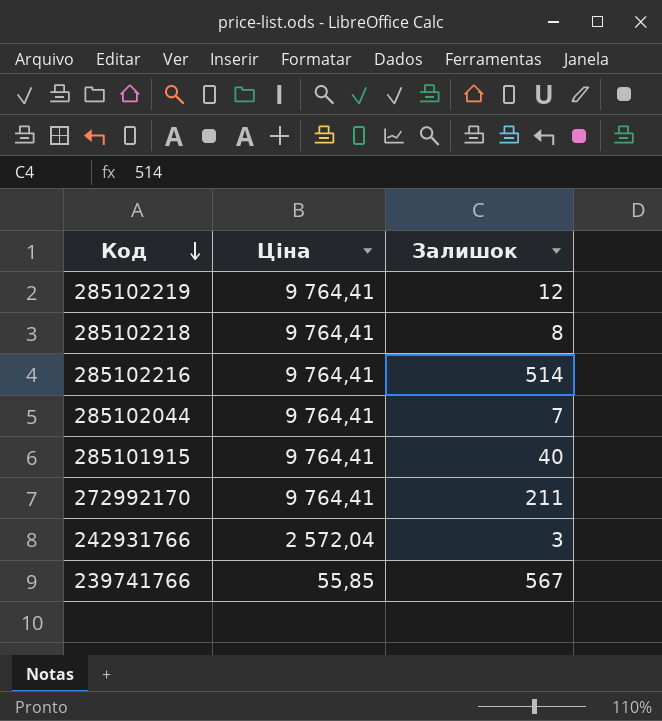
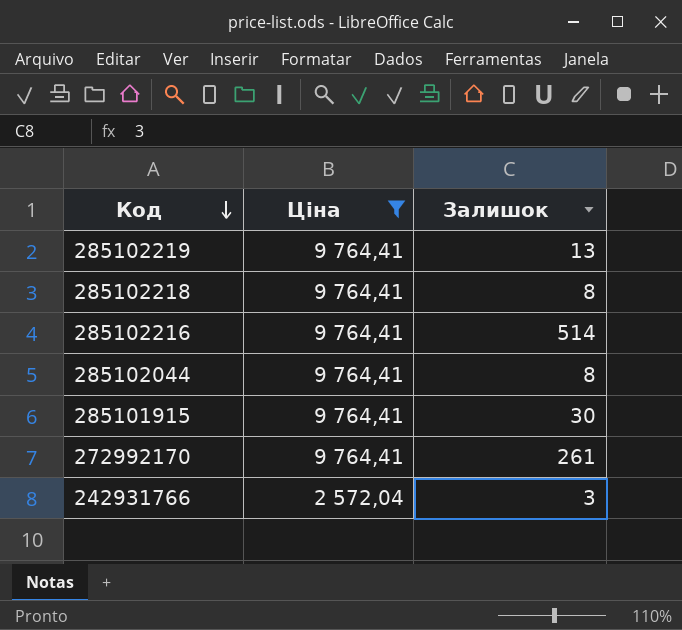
filter: none -> Ціна != 55,85
285102219 | Залишок: 12 -> 13
285102044 | Залишок: 7 -> 8
285101915 | Залишок: 40 -> 30
272992170 | Залишок: 211 -> 261

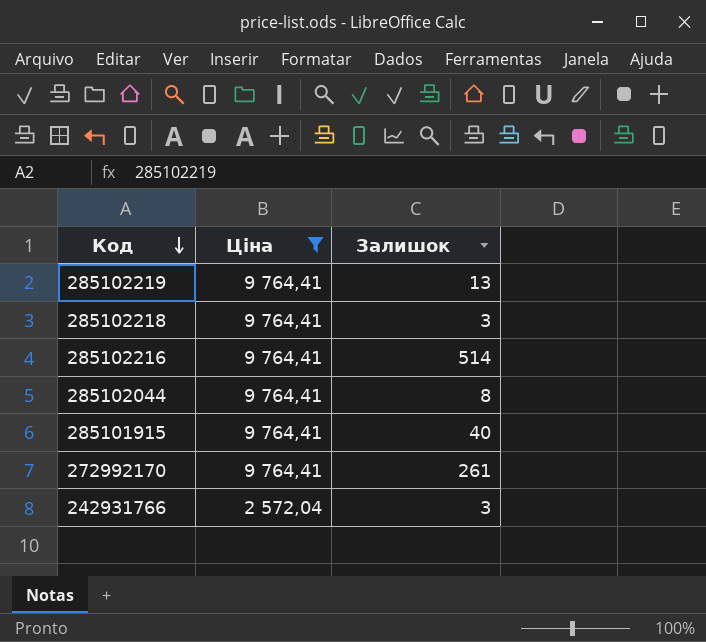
285102218 | Залишок: 8 -> 3
285101915 | Залишок: 30 -> 40

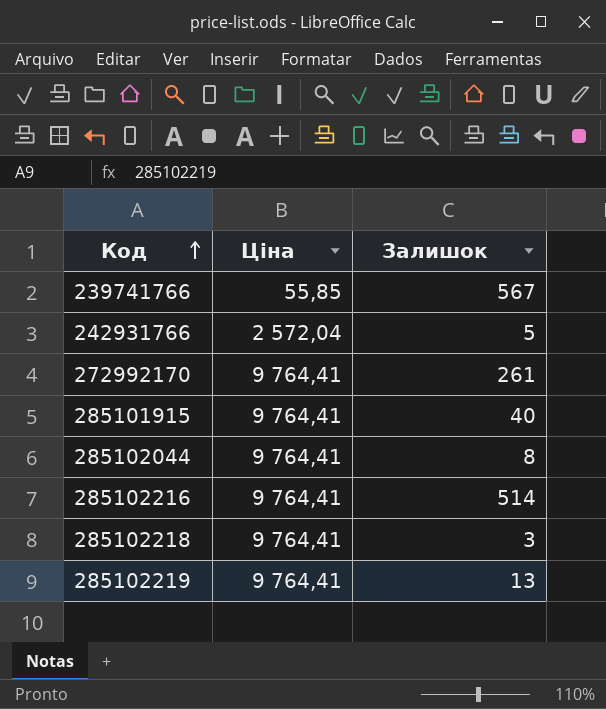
filter: Ціна != 55,85 -> none
row order: Код descending -> Код ascending
242931766 | Залишок: 3 -> 5

